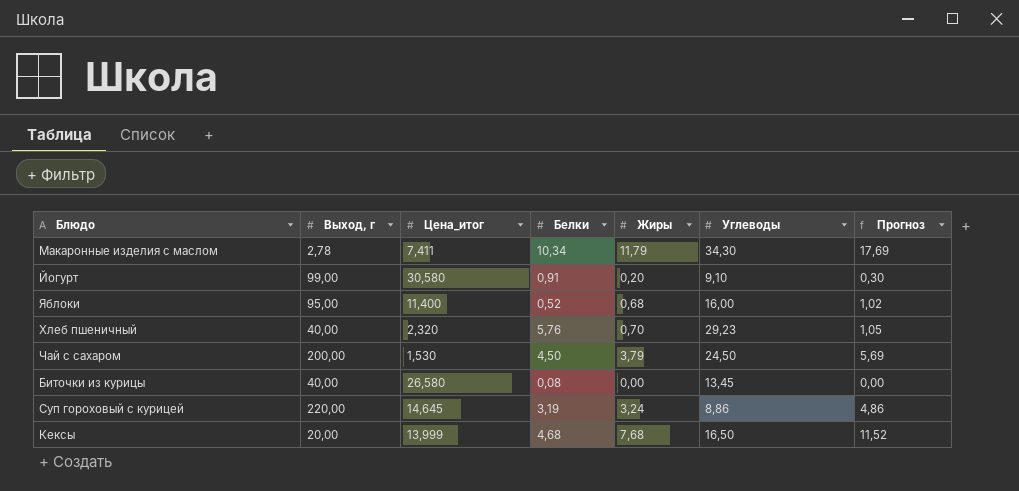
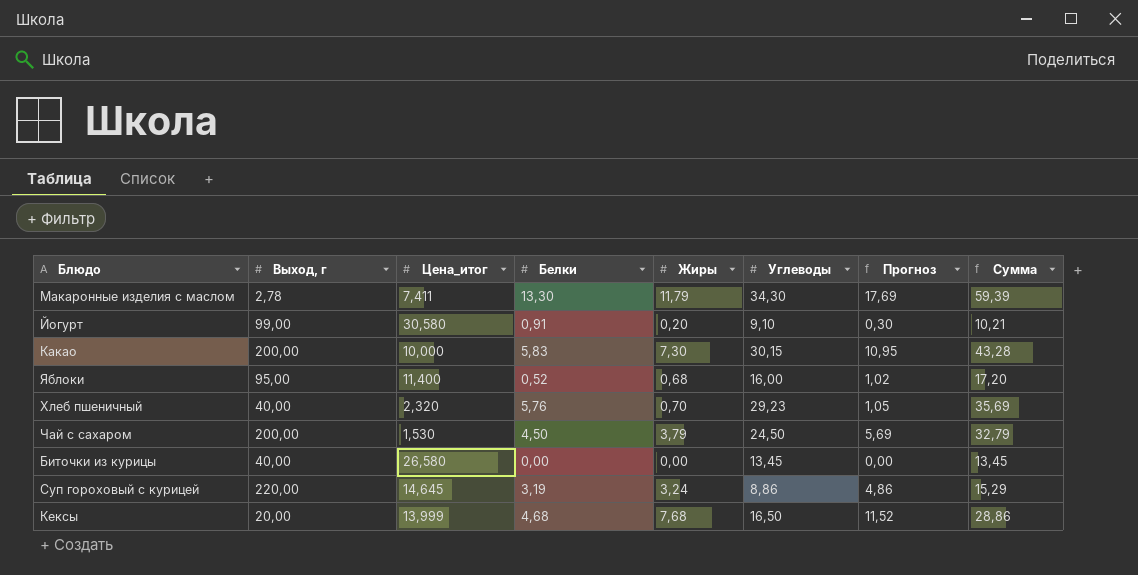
column Сумма | formula: none -> [Белки] + [Жиры] + [Углеводы]
Макаронные изделия с маслом | Белки: 10,34 -> 13,30
row Какао: none -> 200,00 | 10,000 | 5,83 | 7,30 | 30,15 | 10,95 | 43,28
Биточки из курицы | Белки: 0,08 -> 0,00

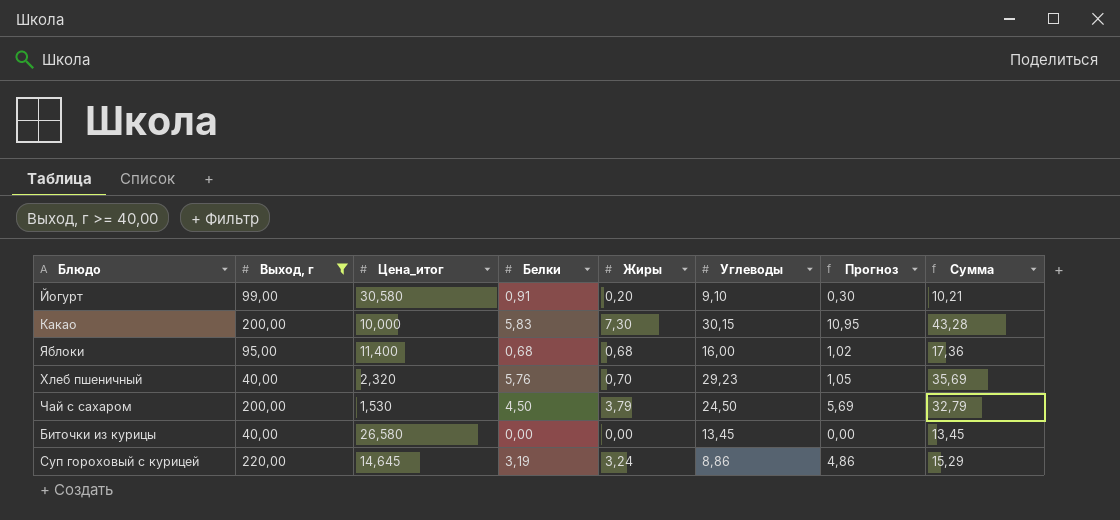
filter: none -> Выход, г >= 40,00
Яблоки | Белки: 0,52 -> 0,68
Яблоки | Сумма: 17,20 -> 17,36

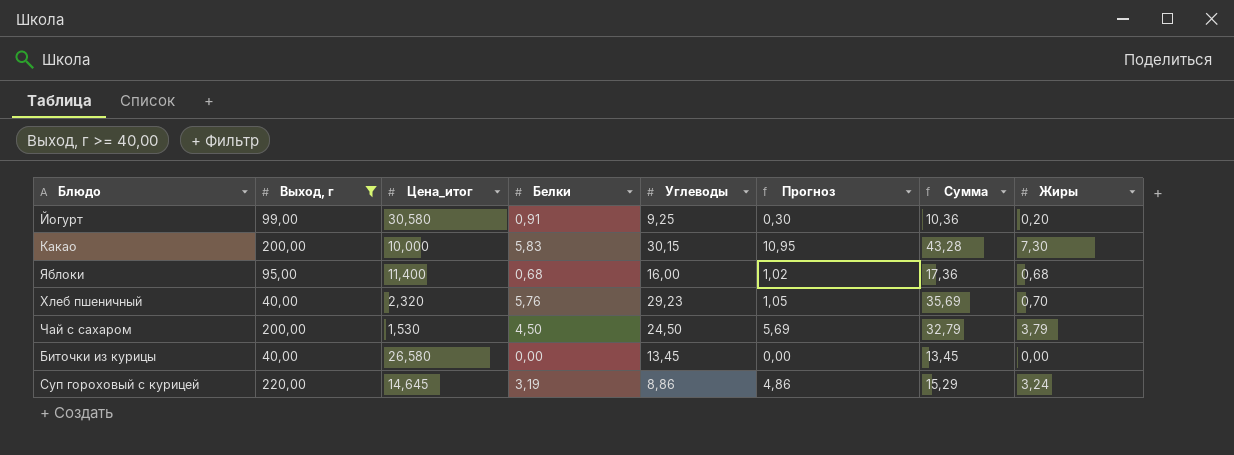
column Жиры | position: 5 -> 8
Йогурт | Углеводы: 9,10 -> 9,25
Йогурт | Сумма: 10,21 -> 10,36

